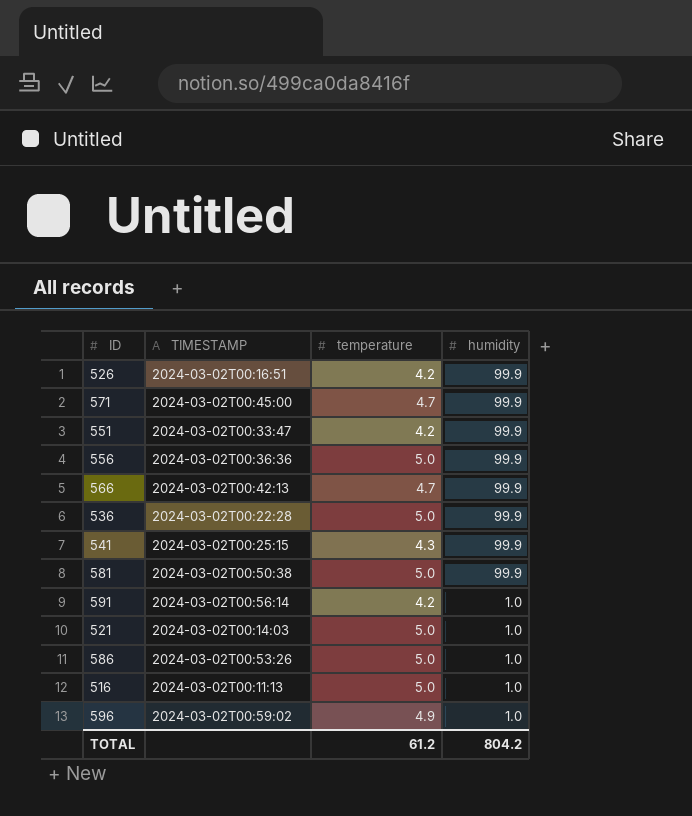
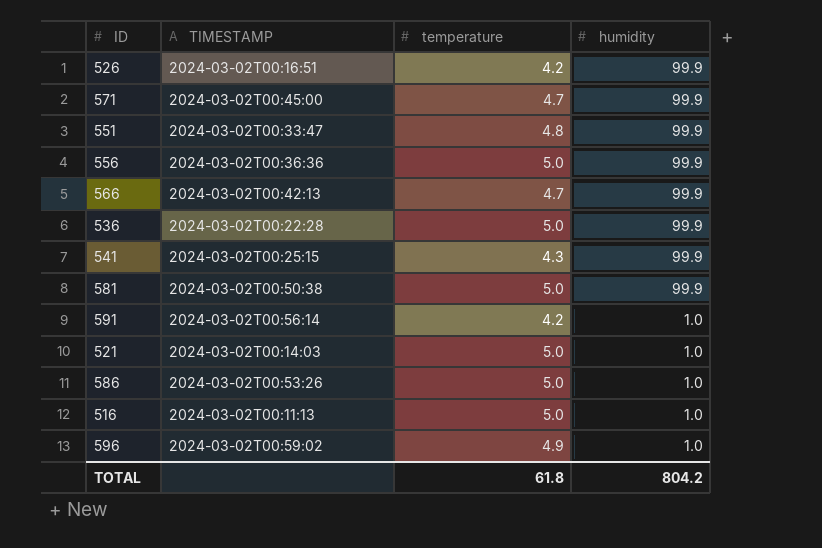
551 | temperature: 4.2 -> 4.8
TOTAL | temperature: 61.2 -> 61.8

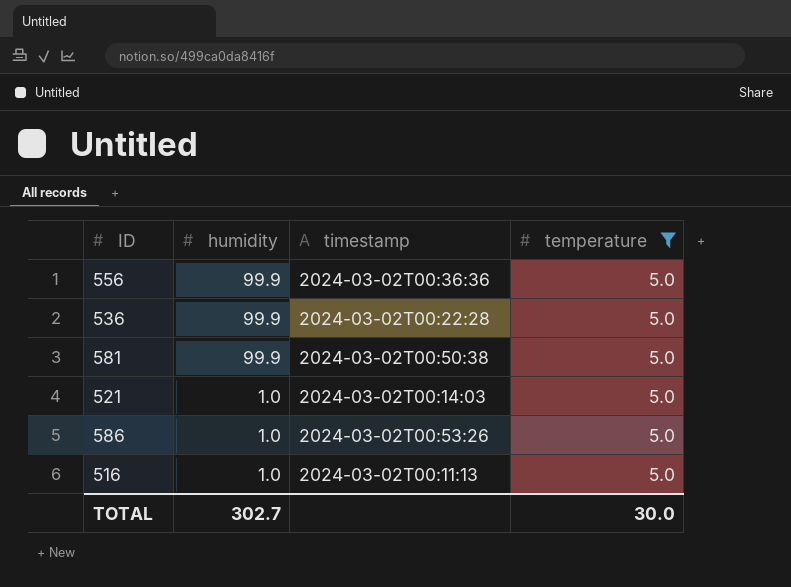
filter: none -> temperature = 5.0
column humidity | position: 4 -> 2
column name: TIMESTAMP -> timestamp
TOTAL | humidity: 804.2 -> 302.7
TOTAL | temperature: 61.8 -> 30.0

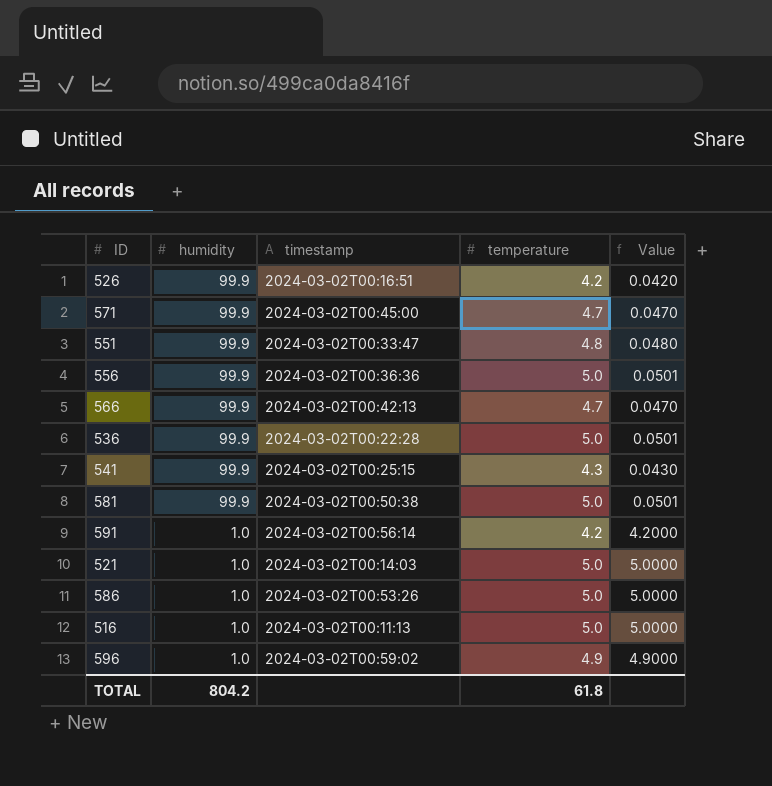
filter: temperature = 5.0 -> none
column Value | formula: none -> [temperature] / [humidity]
TOTAL | humidity: 302.7 -> 804.2
TOTAL | temperature: 30.0 -> 61.8

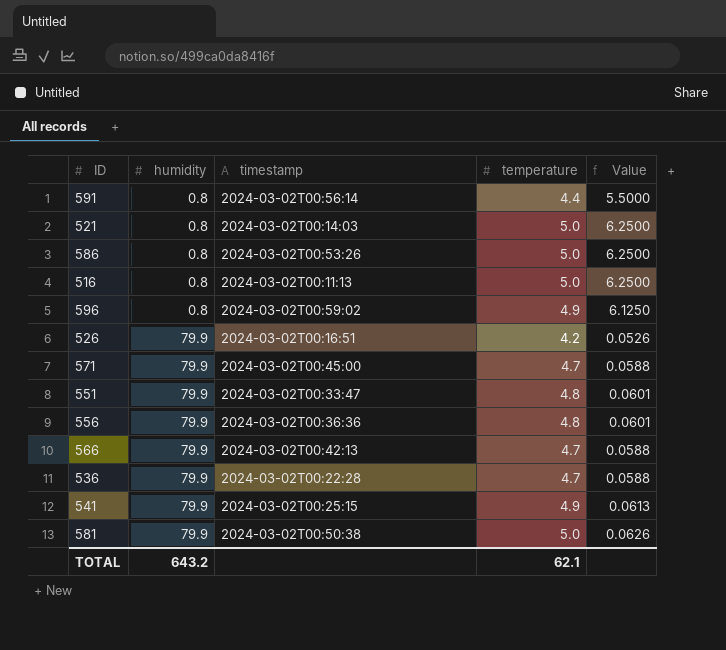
row order: humidity descending -> humidity ascending
591 | humidity: 1.0 -> 0.8
591 | temperature: 4.2 -> 4.4
591 | Value: 4.2000 -> 5.5000
521 | humidity: 1.0 -> 0.8
521 | Value: 5.0000 -> 6.2500
586 | humidity: 1.0 -> 0.8
586 | Value: 5.0000 -> 6.2500
516 | humidity: 1.0 -> 0.8
516 | Value: 5.0000 -> 6.2500
596 | humidity: 1.0 -> 0.8
596 | Value: 4.9000 -> 6.1250
526 | humidity: 99.9 -> 79.9
526 | Value: 0.0420 -> 0.0526
571 | humidity: 99.9 -> 79.9
571 | Value: 0.0470 -> 0.0588
551 | humidity: 99.9 -> 79.9
551 | Value: 0.0480 -> 0.0601
556 | humidity: 99.9 -> 79.9
556 | temperature: 5.0 -> 4.8
556 | Value: 0.0501 -> 0.0601
566 | humidity: 99.9 -> 79.9
566 | Value: 0.0470 -> 0.0588
536 | humidity: 99.9 -> 79.9
536 | temperature: 5.0 -> 4.7
536 | Value: 0.0501 -> 0.0588
541 | humidity: 99.9 -> 79.9
541 | temperature: 4.3 -> 4.9
541 | Value: 0.0430 -> 0.0613
581 | humidity: 99.9 -> 79.9
581 | Value: 0.0501 -> 0.0626
TOTAL | humidity: 804.2 -> 643.2
TOTAL | temperature: 61.8 -> 62.1

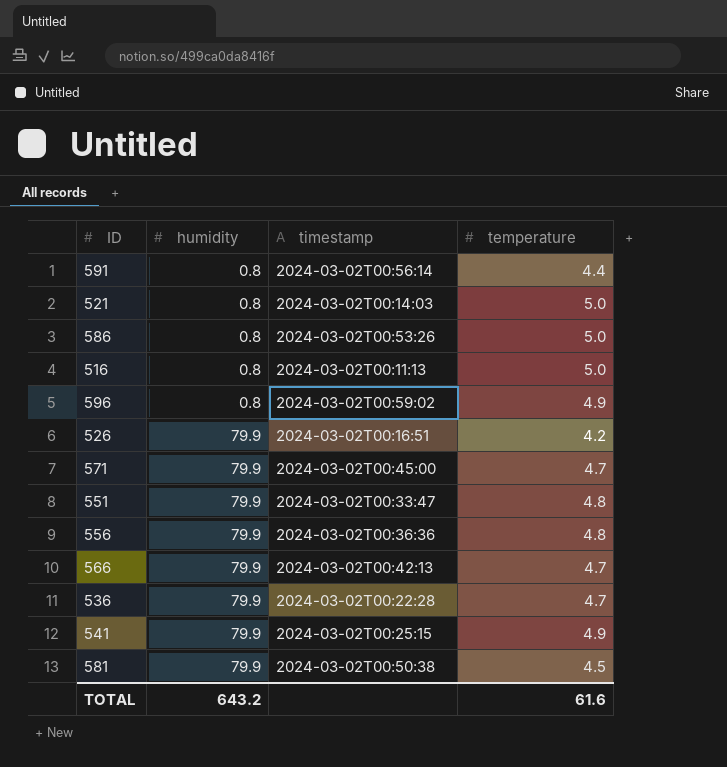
column Value | formula: [temperature] / [humidity] -> none
581 | temperature: 5.0 -> 4.5
TOTAL | temperature: 62.1 -> 61.6

